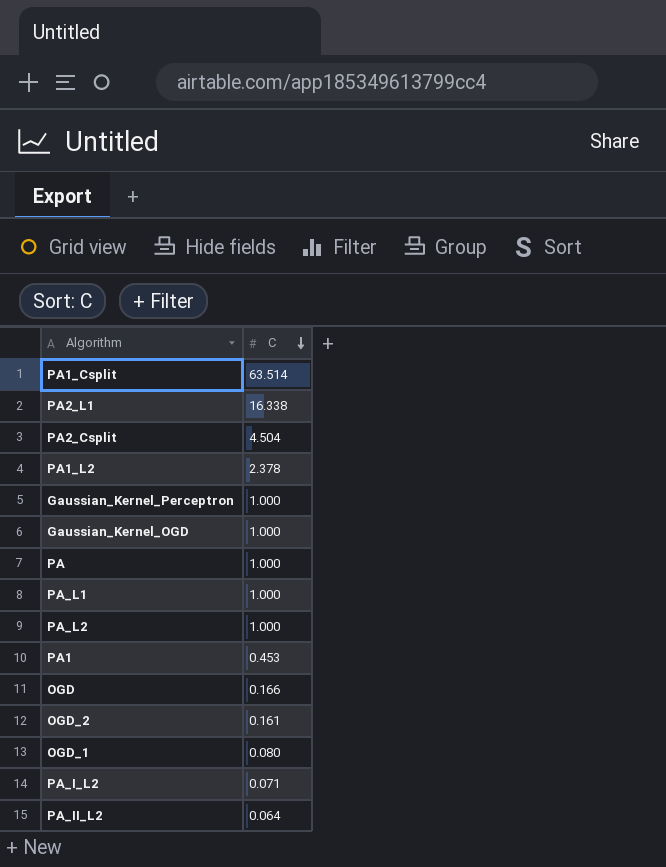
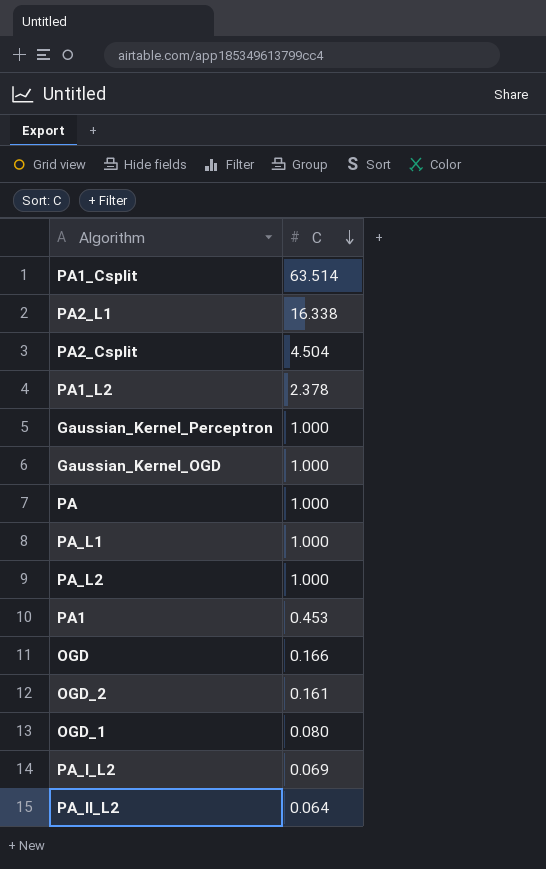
PA_I_L2 | C: 0.071 -> 0.069

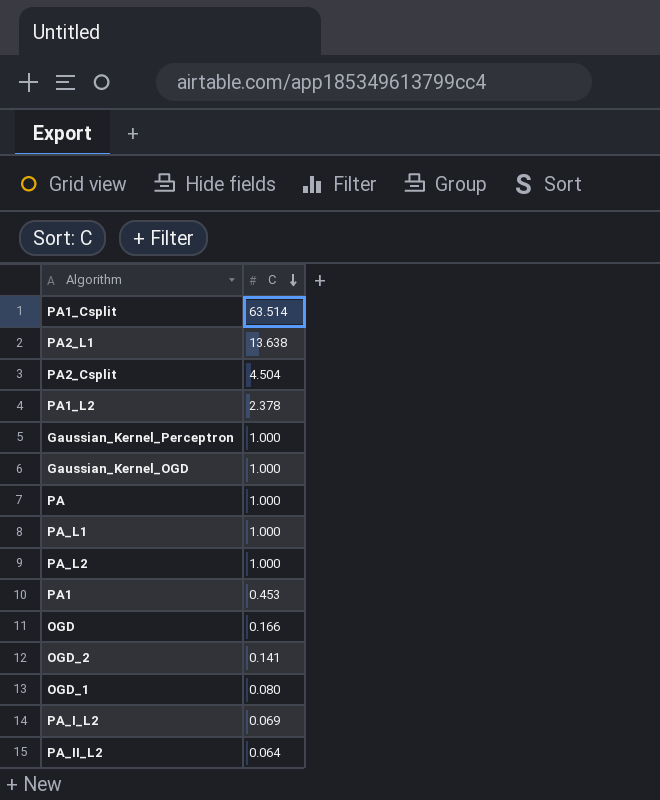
PA2_L1 | C: 16.338 -> 13.638
OGD_2 | C: 0.161 -> 0.141

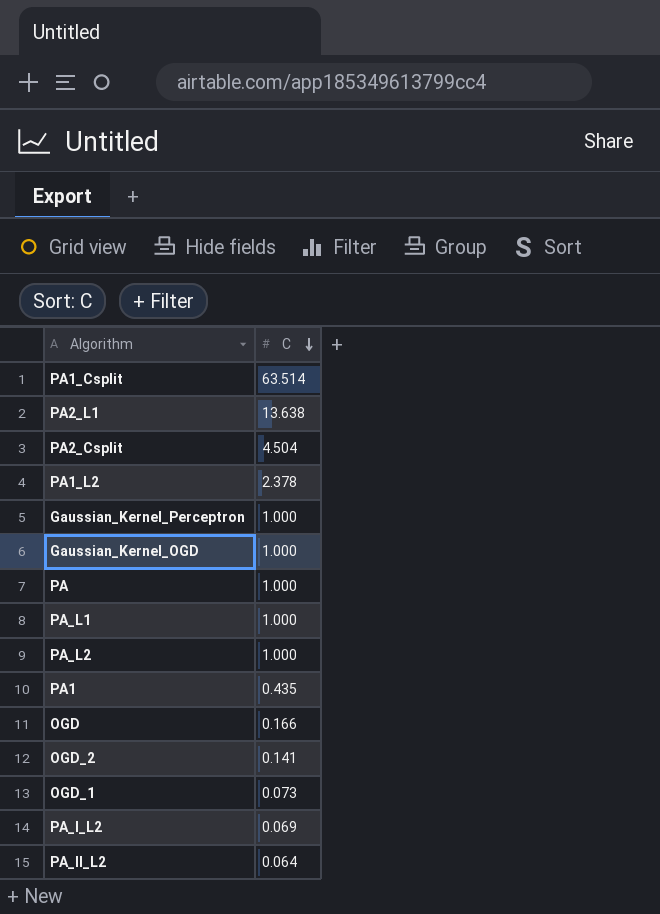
PA1 | C: 0.453 -> 0.435
OGD_1 | C: 0.080 -> 0.073

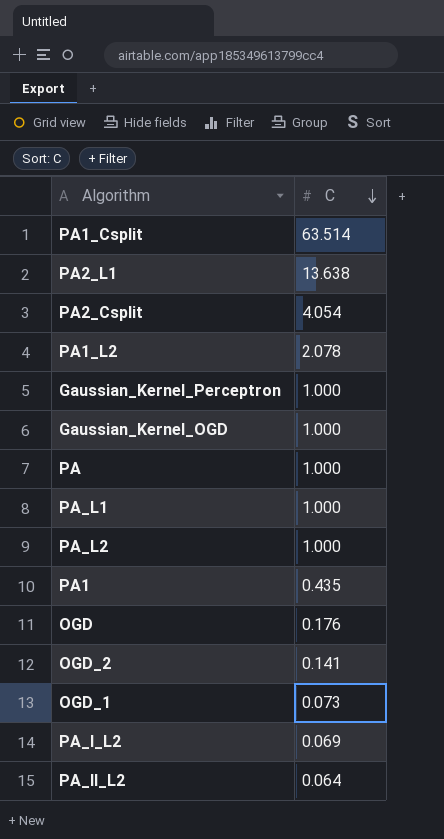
PA2_Csplit | C: 4.504 -> 4.054
PA1_L2 | C: 2.378 -> 2.078
OGD | C: 0.166 -> 0.176

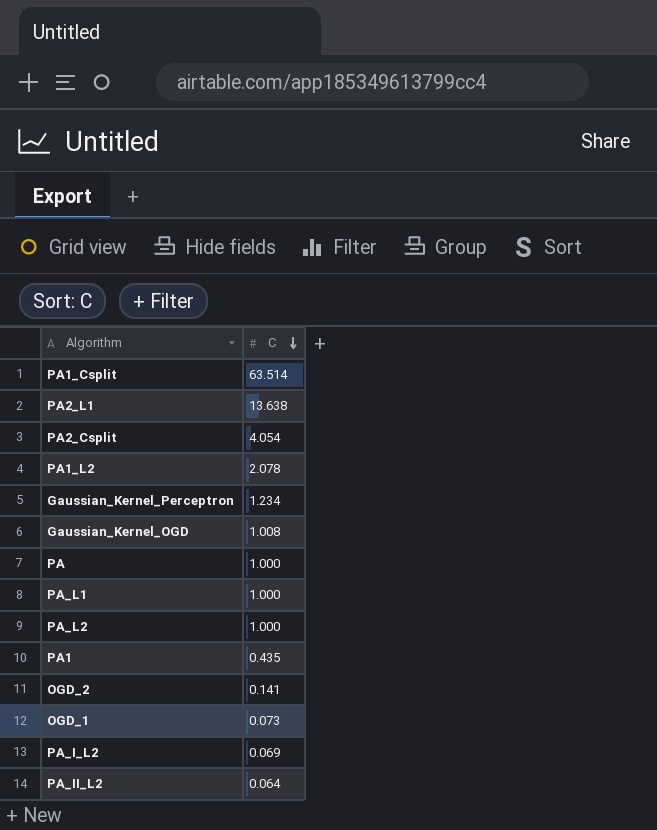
row OGD: 0.176 -> none
Gaussian_Kernel_Perceptron | C: 1.000 -> 1.234
Gaussian_Kernel_OGD | C: 1.000 -> 1.008

